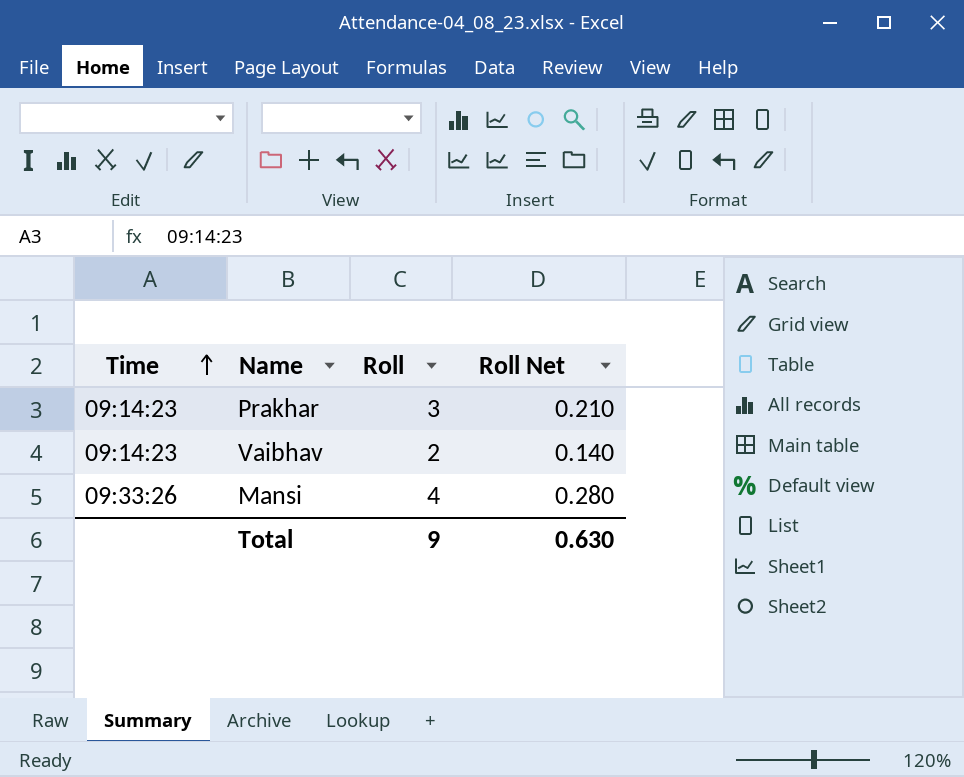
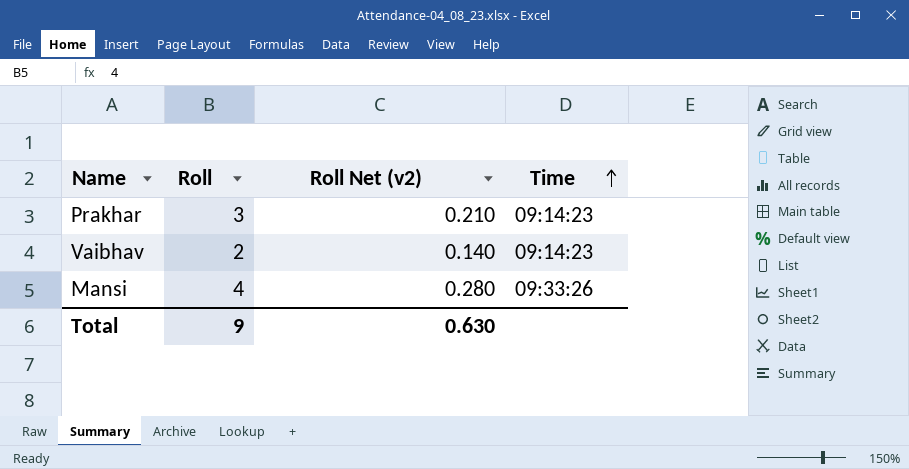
column name: Roll Net -> Roll Net (v2)
column Time | position: 1 -> 4

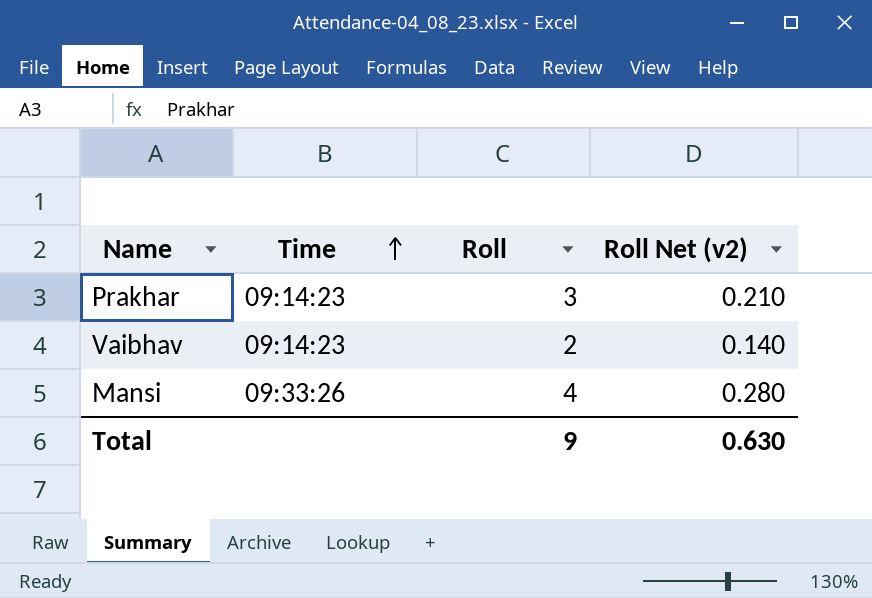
column Time | position: 4 -> 2

